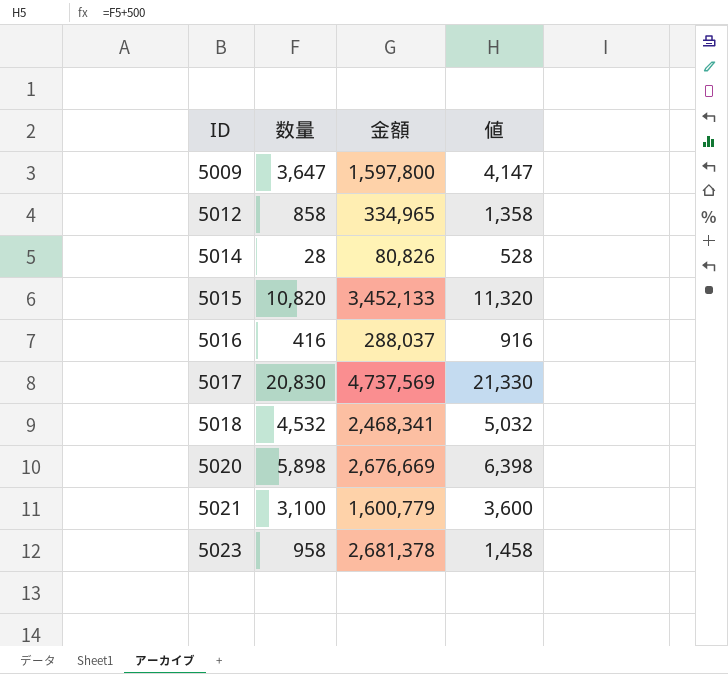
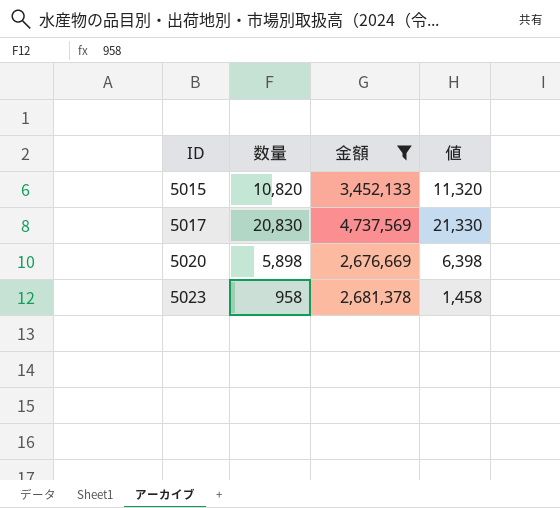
filter: none -> 金額 >= 2,676,669

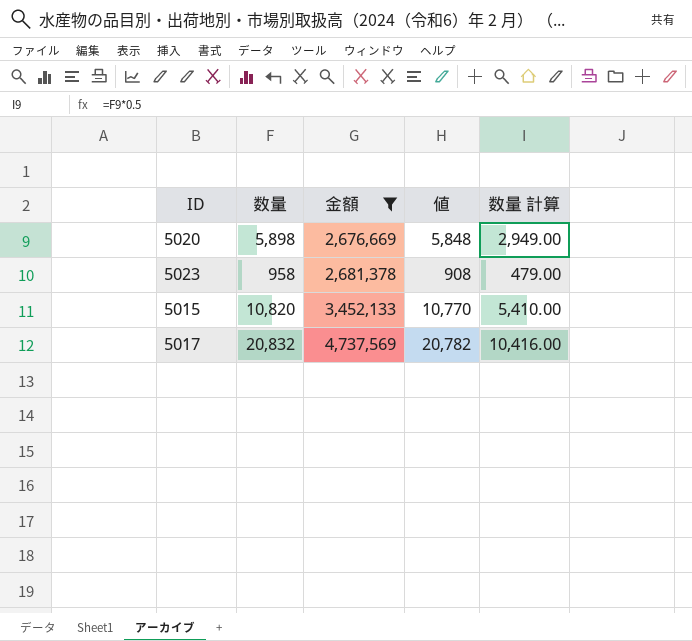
row order: ID ascending -> 金額 ascending
column 値 | formula: [数量] + 500 -> [数量] - 50
column 数量 計算 | formula: none -> [数量] * 0.5
5017 | 数量: 20,830 -> 20,832

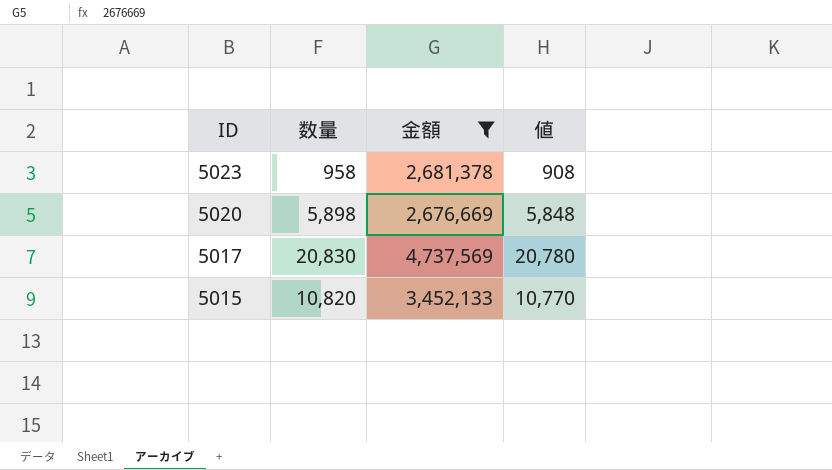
row order: 金額 ascending -> ID descending
column 数量 計算 | formula: [数量] * 0.5 -> none
5017 | 数量: 20,832 -> 20,830
5017 | 値: 20,782 -> 20,780

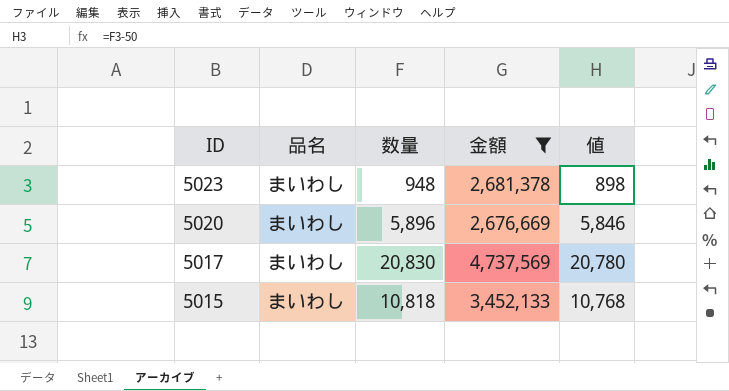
column 品名 | position: none -> 2
5023 | 数量: 958 -> 948
5023 | 値: 908 -> 898
5020 | 数量: 5,898 -> 5,896
5020 | 値: 5,848 -> 5,846
5015 | 数量: 10,820 -> 10,818
5015 | 値: 10,770 -> 10,768

